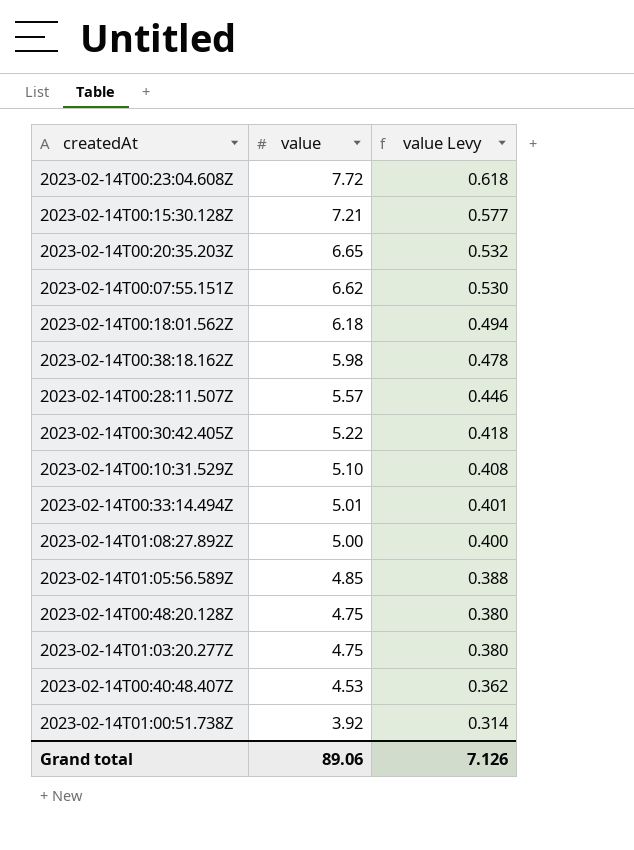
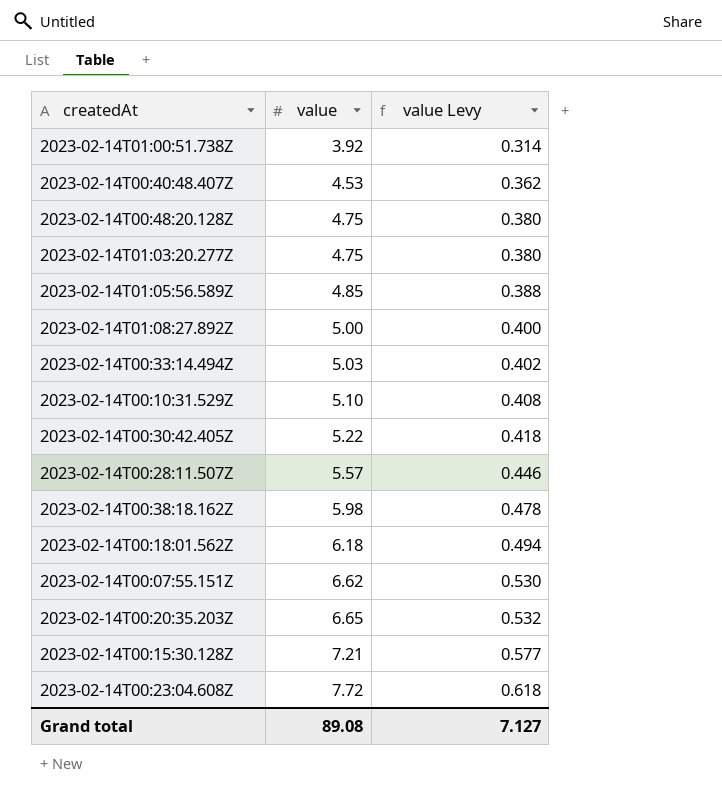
row order: value descending -> value ascending
2023-02-14T00:33:14.494Z | value: 5.01 -> 5.03
2023-02-14T00:33:14.494Z | value Levy: 0.401 -> 0.402
Grand total | value: 89.06 -> 89.08
Grand total | value Levy: 7.126 -> 7.127

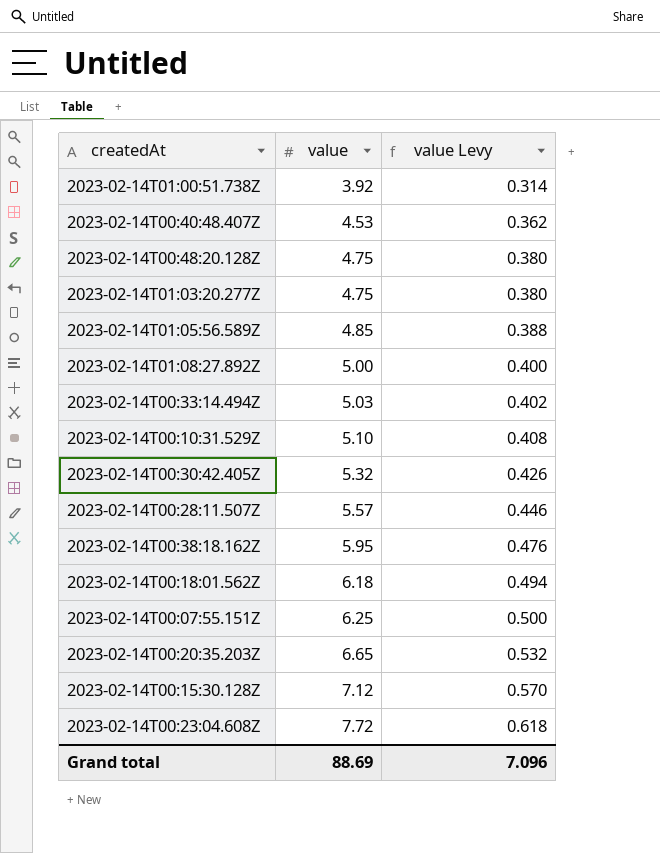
2023-02-14T00:30:42.405Z | value: 5.22 -> 5.32
2023-02-14T00:30:42.405Z | value Levy: 0.418 -> 0.426
2023-02-14T00:38:18.162Z | value: 5.98 -> 5.95
2023-02-14T00:38:18.162Z | value Levy: 0.478 -> 0.476
2023-02-14T00:07:55.151Z | value: 6.62 -> 6.25
2023-02-14T00:07:55.151Z | value Levy: 0.530 -> 0.500
2023-02-14T00:15:30.128Z | value: 7.21 -> 7.12
2023-02-14T00:15:30.128Z | value Levy: 0.577 -> 0.570
Grand total | value: 89.08 -> 88.69
Grand total | value Levy: 7.127 -> 7.096

